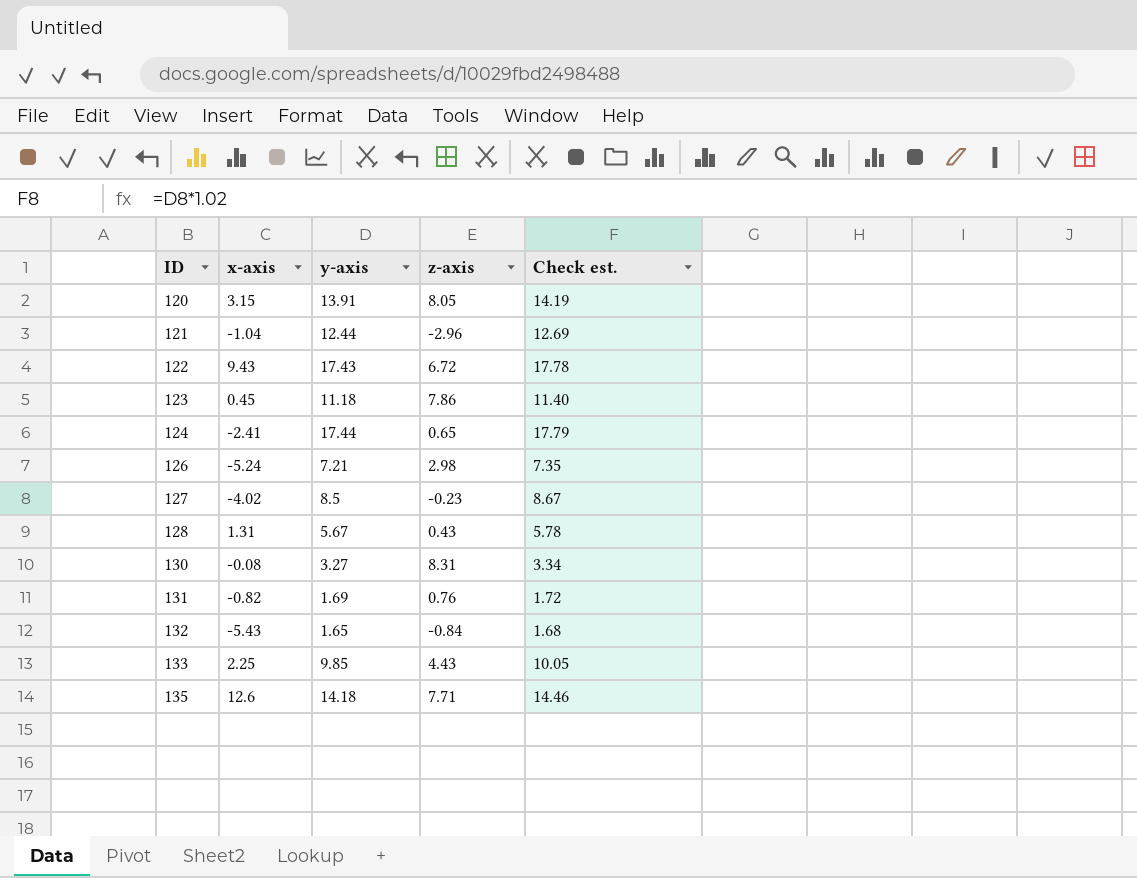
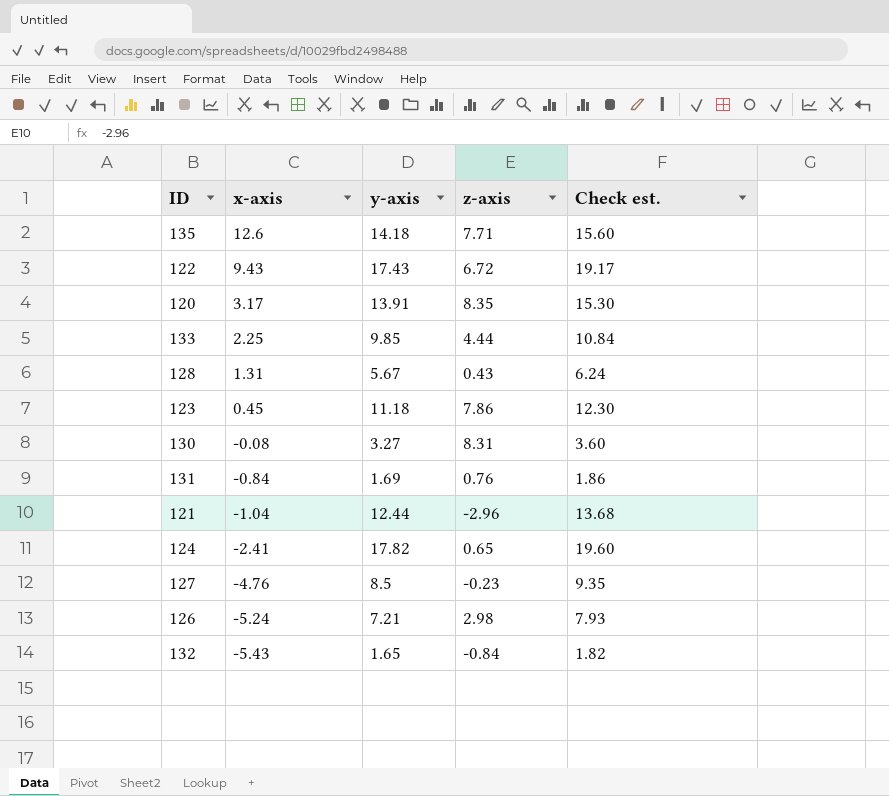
row order: ID ascending -> x-axis descending
column Check est. | formula: [y-axis] * 1.02 -> [y-axis] * 1.1
120 | x-axis: 3.15 -> 3.17
120 | z-axis: 8.05 -> 8.35
133 | z-axis: 4.43 -> 4.44
131 | x-axis: -0.82 -> -0.84
124 | y-axis: 17.44 -> 17.82
127 | x-axis: -4.02 -> -4.76

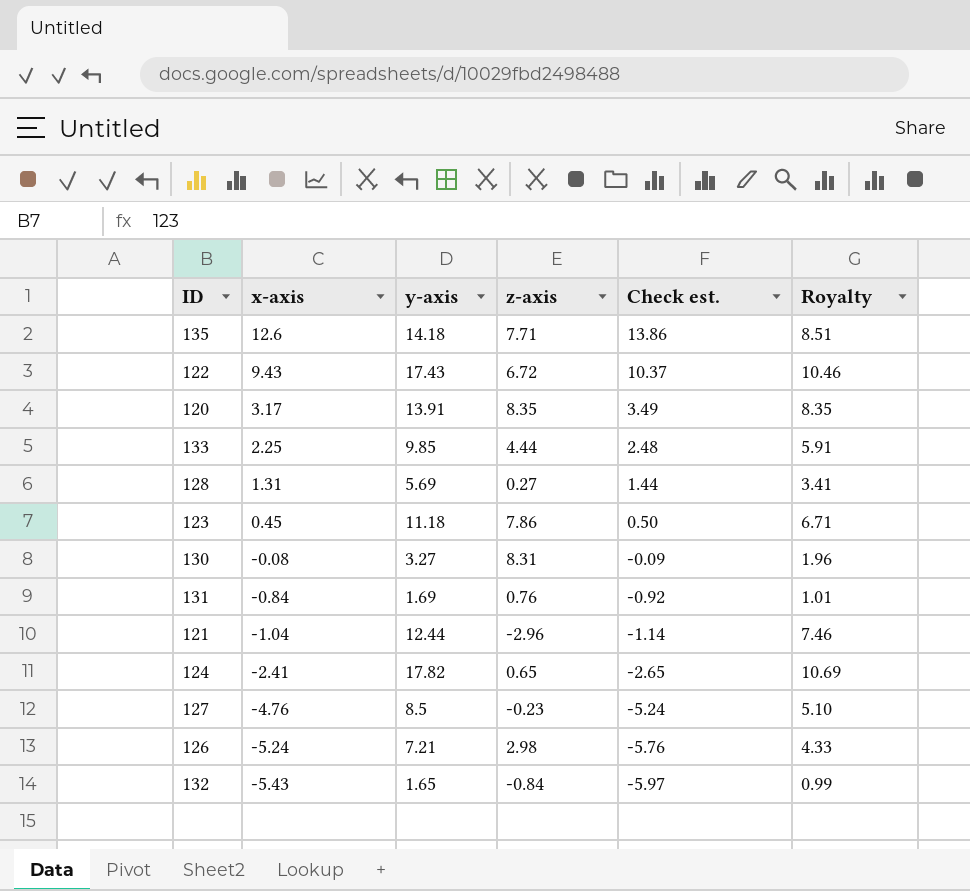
column Check est. | formula: [y-axis] * 1.1 -> [x-axis] * 1.1
column Royalty | formula: none -> [y-axis] * 0.6
128 | y-axis: 5.67 -> 5.69
128 | z-axis: 0.43 -> 0.27

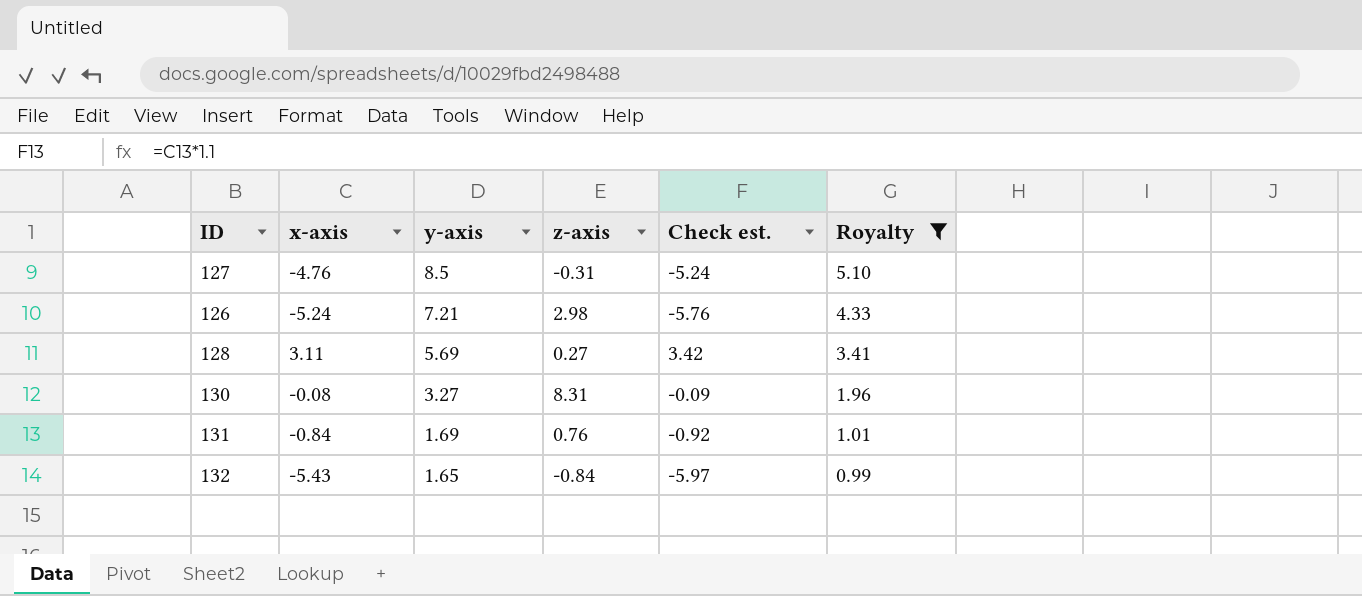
filter: none -> Royalty <= 5.10
row order: x-axis descending -> y-axis descending
127 | z-axis: -0.23 -> -0.31
128 | x-axis: 1.31 -> 3.11
128 | Check est.: 1.44 -> 3.42

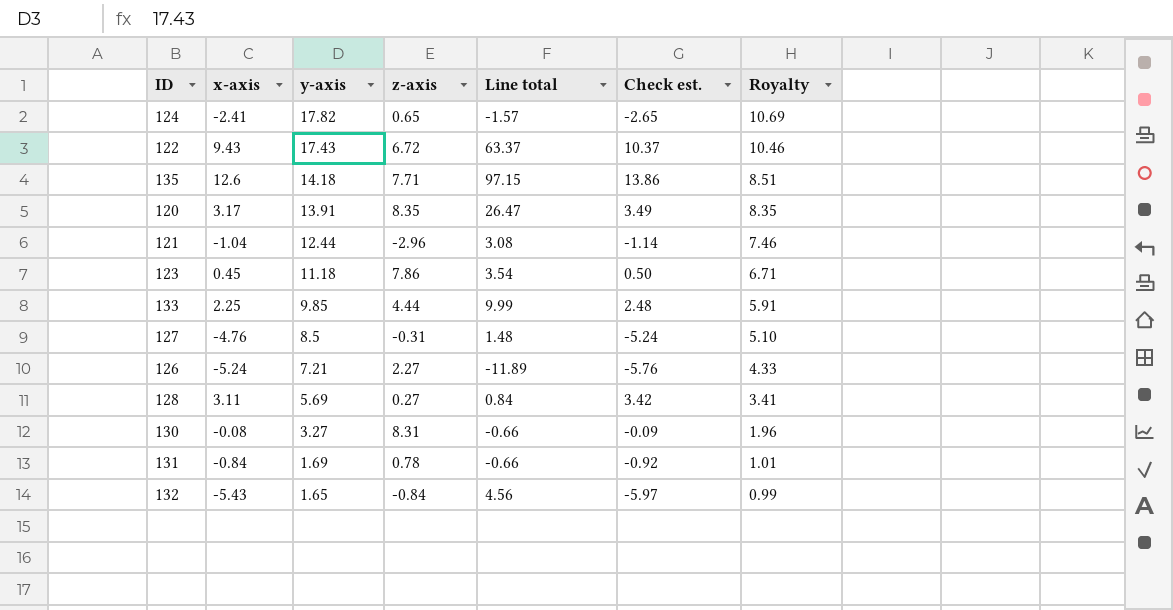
filter: Royalty <= 5.10 -> none
column Line total | formula: none -> [x-axis] * [z-axis]
126 | z-axis: 2.98 -> 2.27
131 | z-axis: 0.76 -> 0.78

